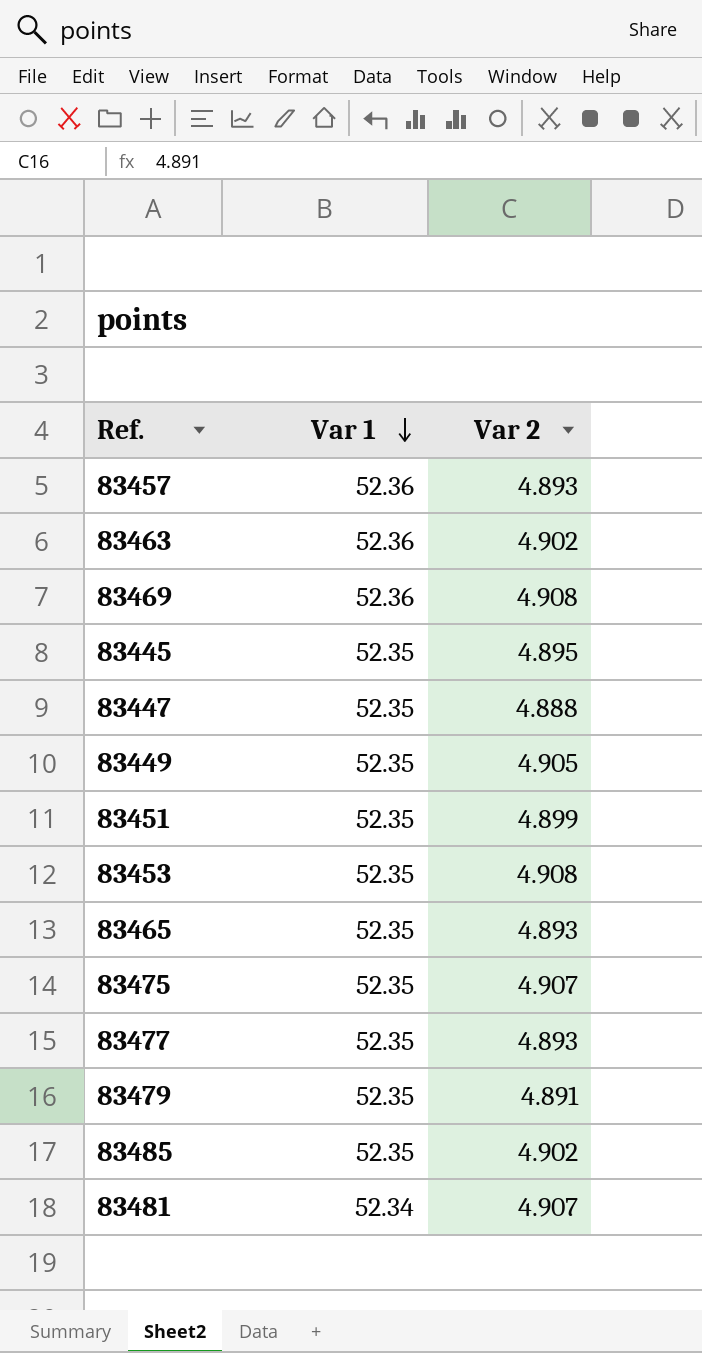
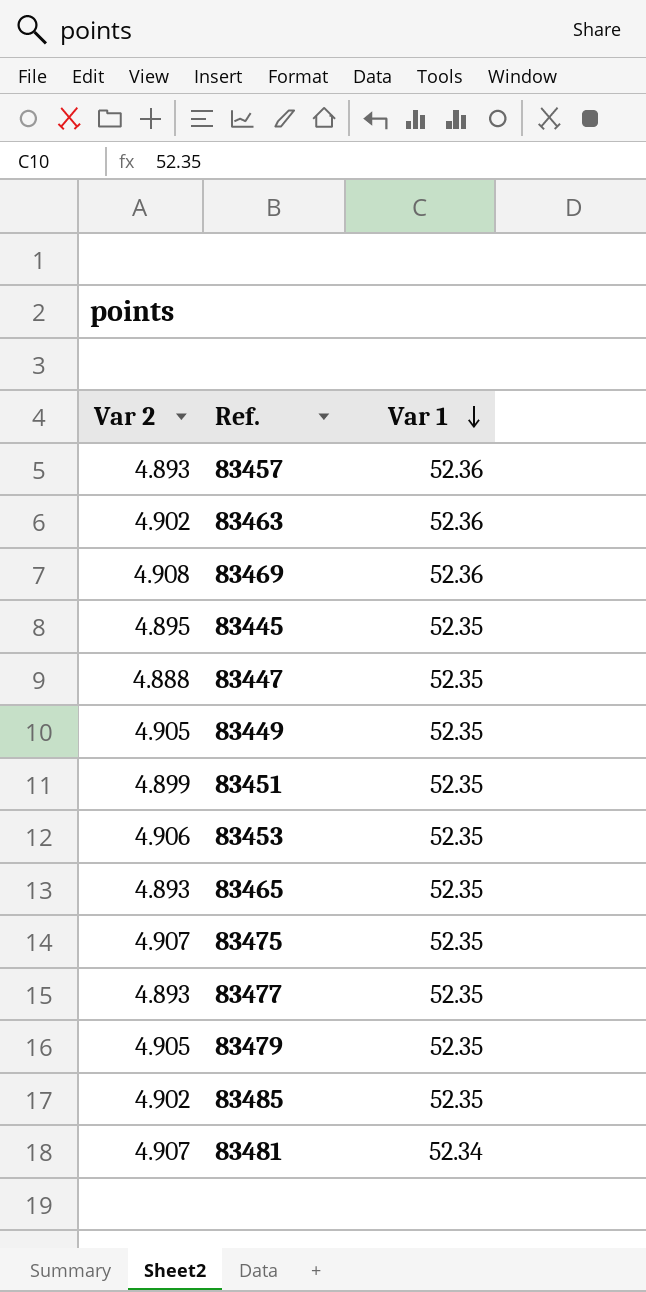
column Var 2 | position: 3 -> 1
83453 | Var 2: 4.908 -> 4.906
83479 | Var 2: 4.891 -> 4.905

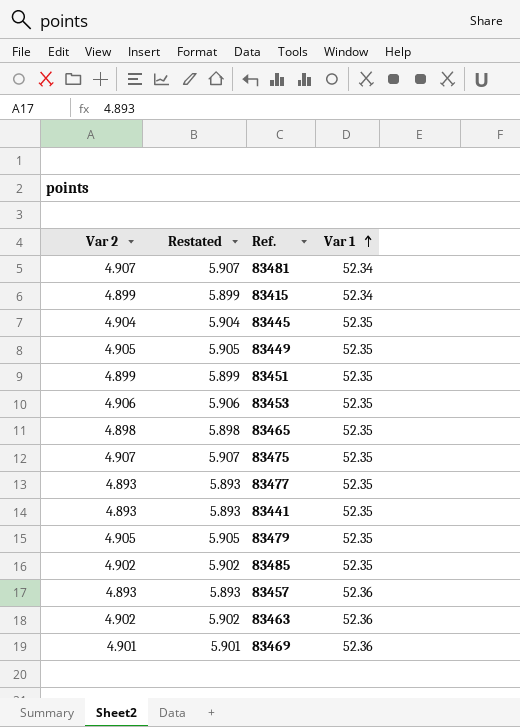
row order: Var 1 descending -> Var 1 ascending
column Restated | formula: none -> [Var 2] + 1
row 83447: 4.888 | 52.35 -> none
row 83415: none -> 4.899 | 5.899 | 52.34
83445 | Var 2: 4.895 -> 4.904
83465 | Var 2: 4.893 -> 4.898
row 83441: none -> 4.893 | 5.893 | 52.35
83469 | Var 2: 4.908 -> 4.901

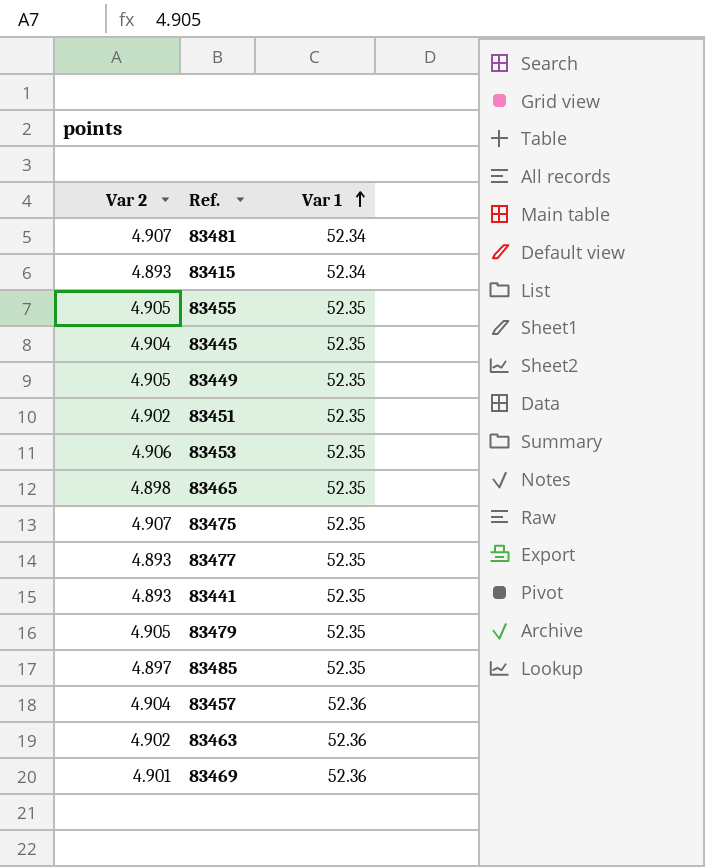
column Restated | formula: [Var 2] + 1 -> none
83415 | Var 2: 4.899 -> 4.893
row 83455: none -> 4.905 | 52.35
83451 | Var 2: 4.899 -> 4.902
83485 | Var 2: 4.902 -> 4.897
83457 | Var 2: 4.893 -> 4.904

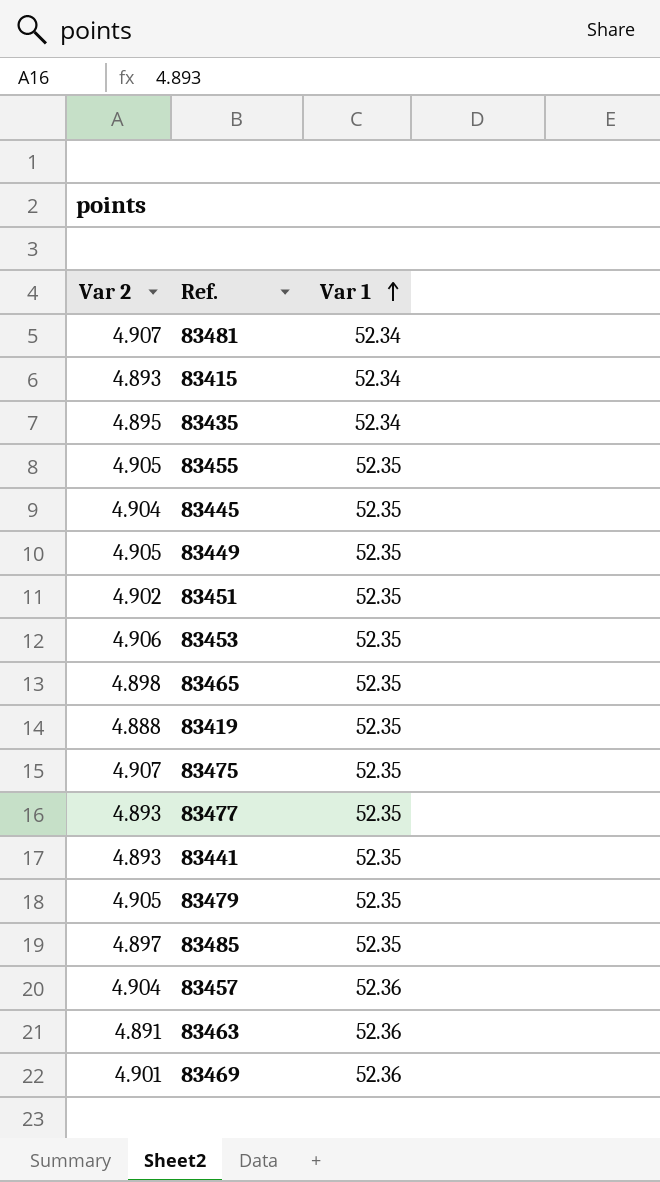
row 83435: none -> 4.895 | 52.34
row 83419: none -> 4.888 | 52.35
83463 | Var 2: 4.902 -> 4.891

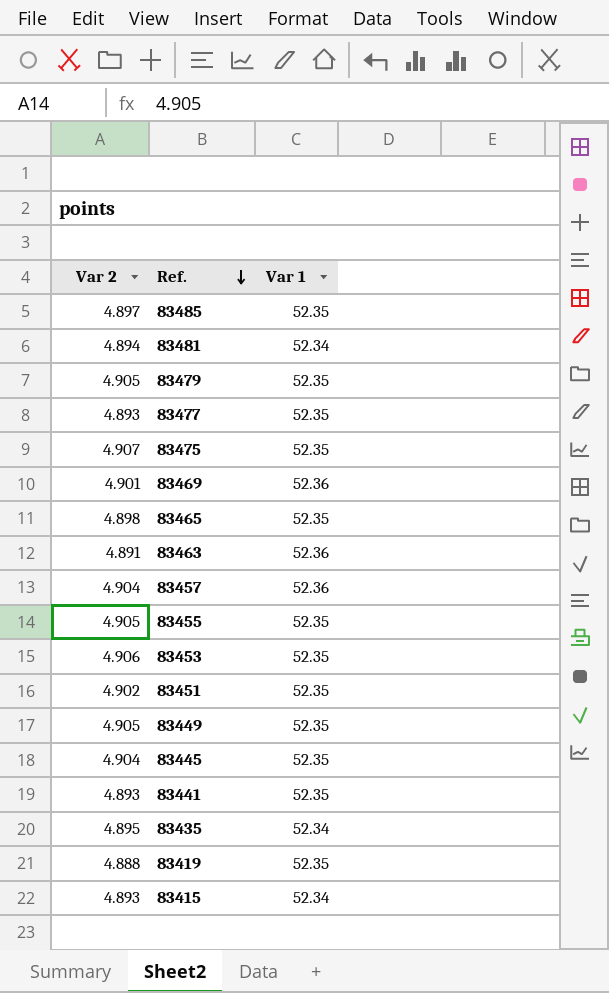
row order: Var 1 ascending -> Ref. descending
83481 | Var 2: 4.907 -> 4.894

